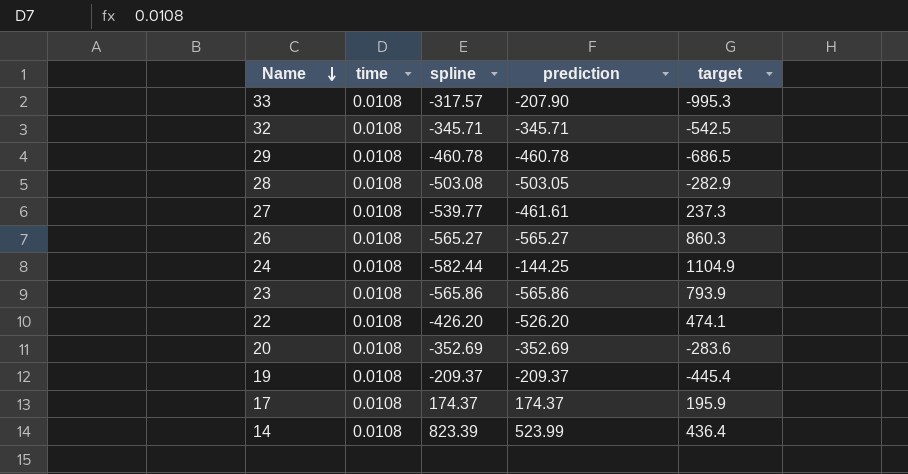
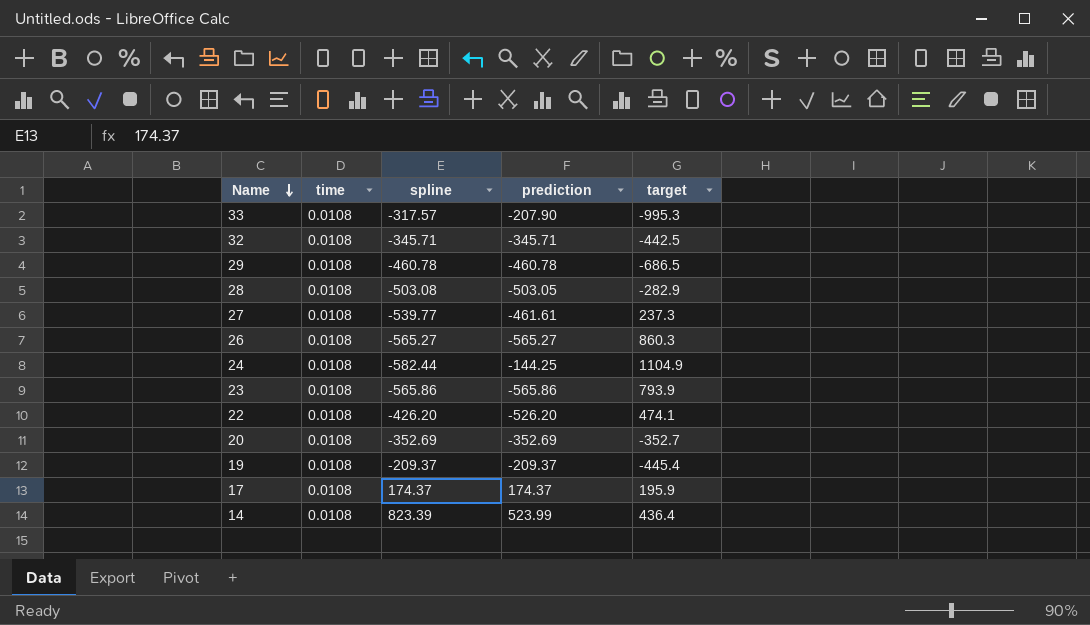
32 | target: -542.5 -> -442.5
20 | target: -283.6 -> -352.7

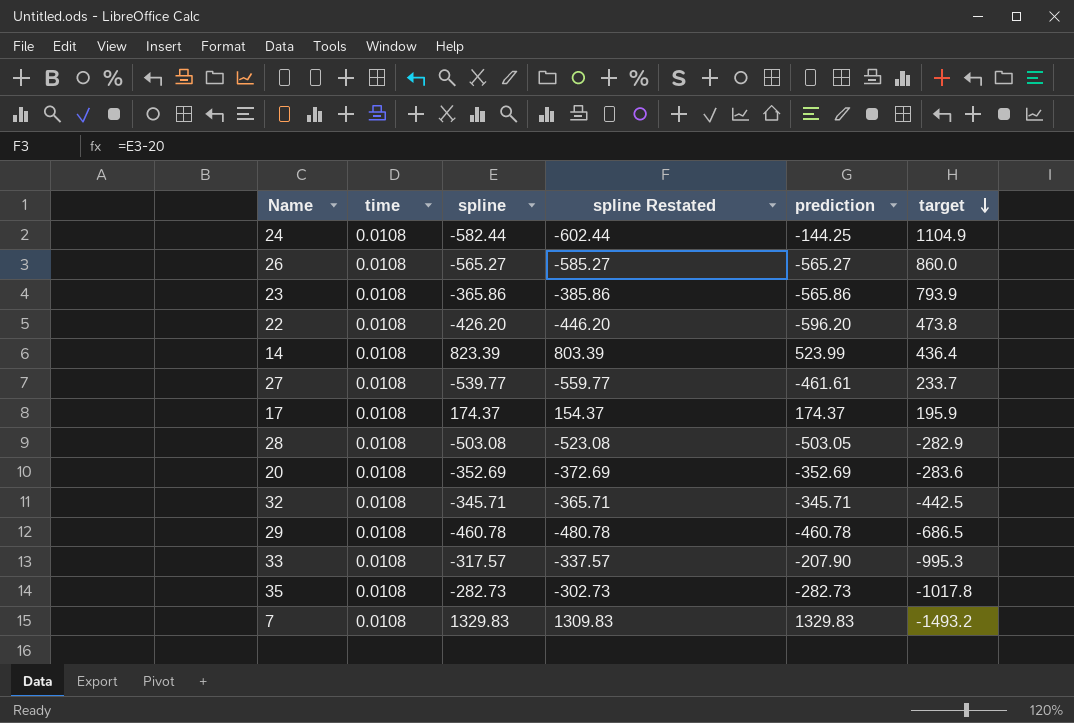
row order: Name descending -> target descending
column spline Restated | formula: none -> [spline] - 20
row 19: 0.0108 | -209.37 | -209.37 | -445.4 -> none
26 | target: 860.3 -> 860.0
23 | spline: -565.86 -> -365.86
22 | prediction: -526.20 -> -596.20
22 | target: 474.1 -> 473.8
27 | target: 237.3 -> 233.7
20 | target: -352.7 -> -283.6
row 35: none -> 0.0108 | -282.73 | -302.73 | -282.73 | -1017.8
row 7: none -> 0.0108 | 1329.83 | 1309.83 | 1329.83 | -1493.2

